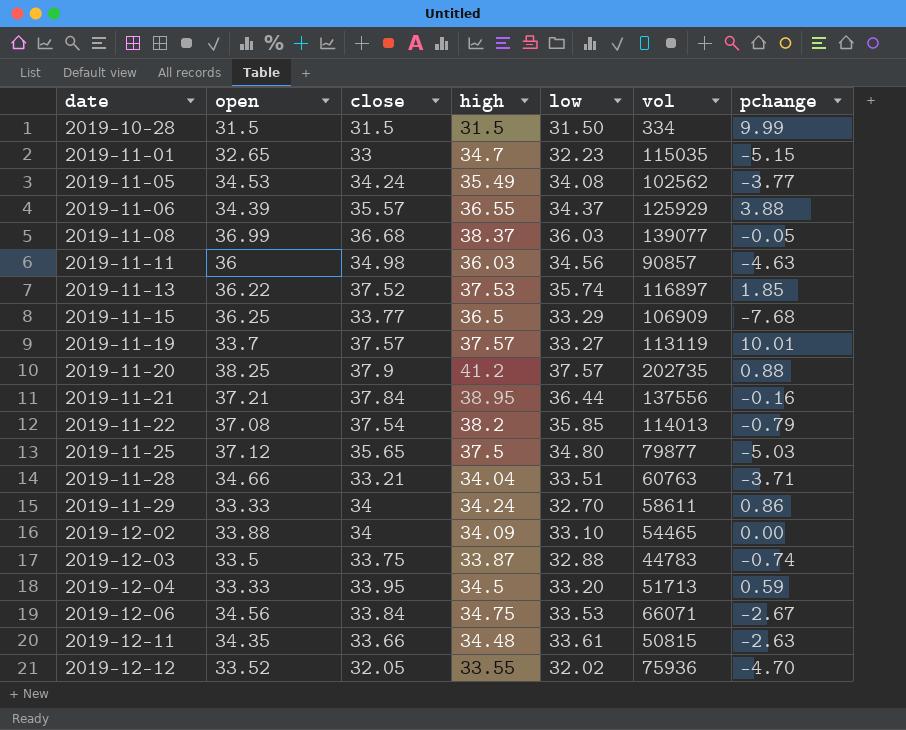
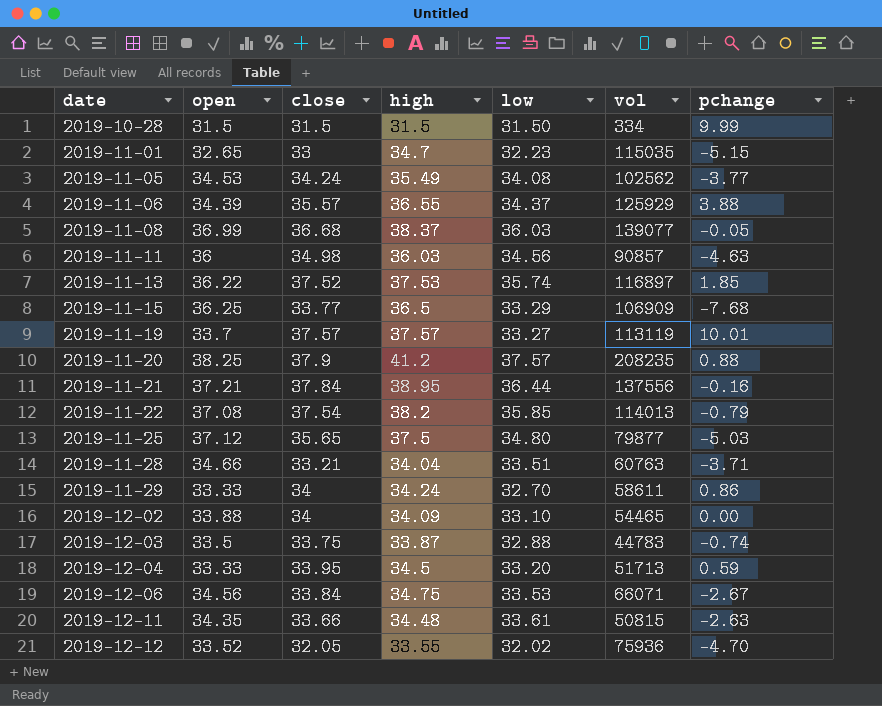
2019-11-20 | vol: 202735 -> 208235

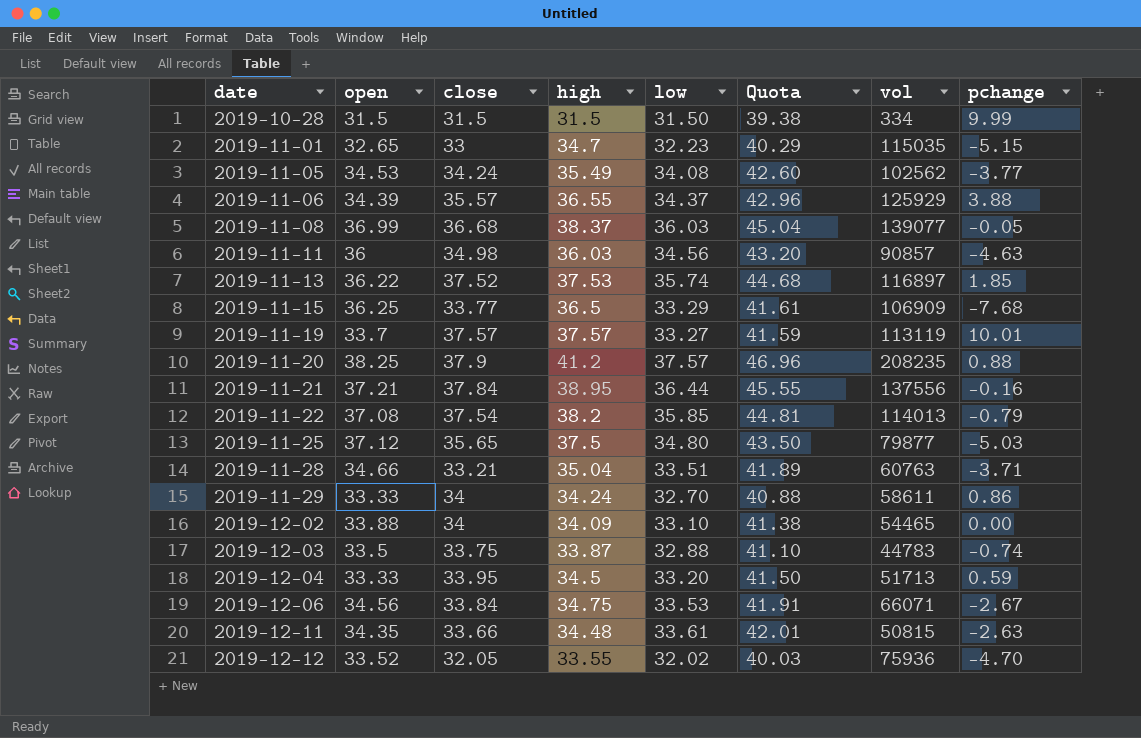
column Quota | formula: none -> [low] * 1.25
2019-11-28 | high: 34.04 -> 35.04

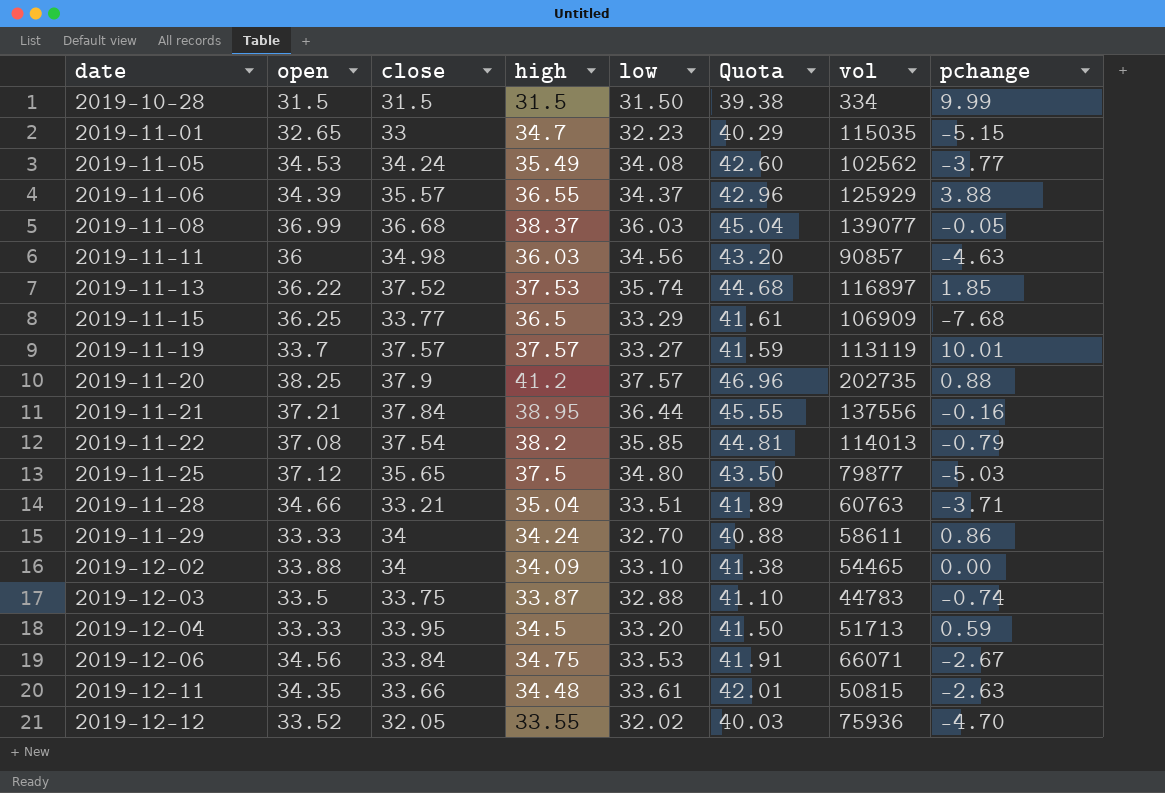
2019-11-20 | vol: 208235 -> 202735

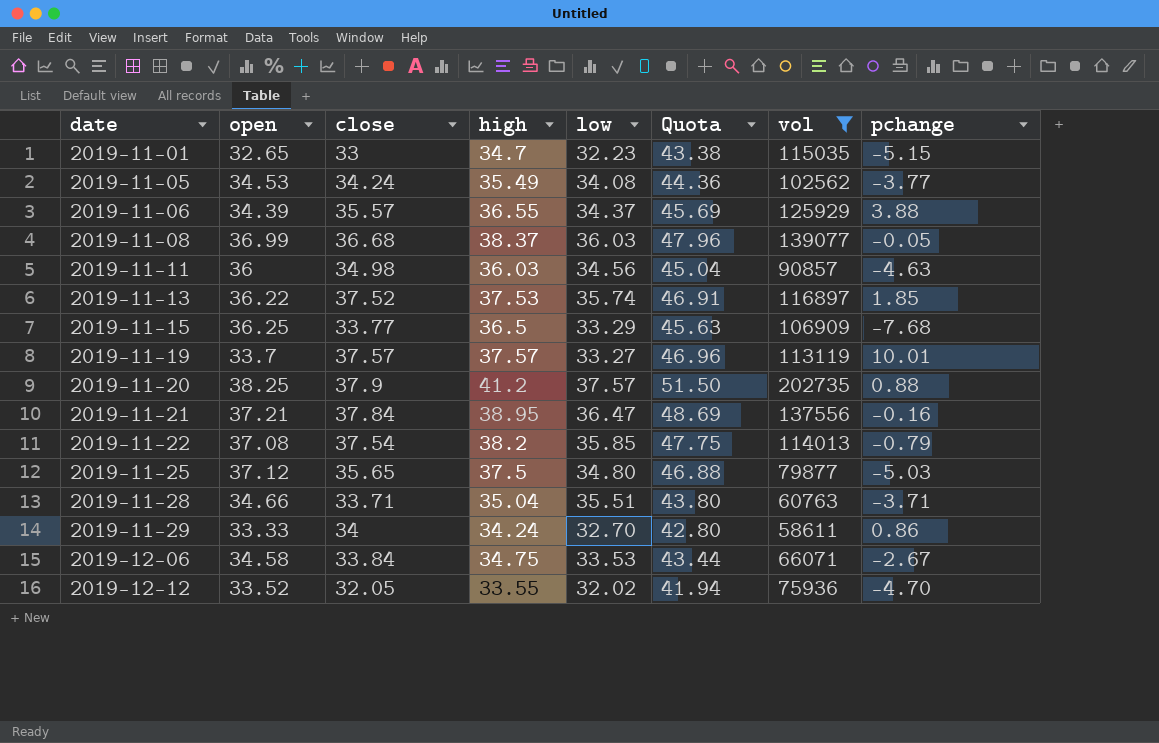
filter: none -> vol >= 58611
column Quota | formula: [low] * 1.25 -> [high] * 1.25
2019-11-21 | low: 36.44 -> 36.47
2019-11-28 | close: 33.21 -> 33.71
2019-11-28 | low: 33.51 -> 35.51
2019-12-06 | open: 34.56 -> 34.58

